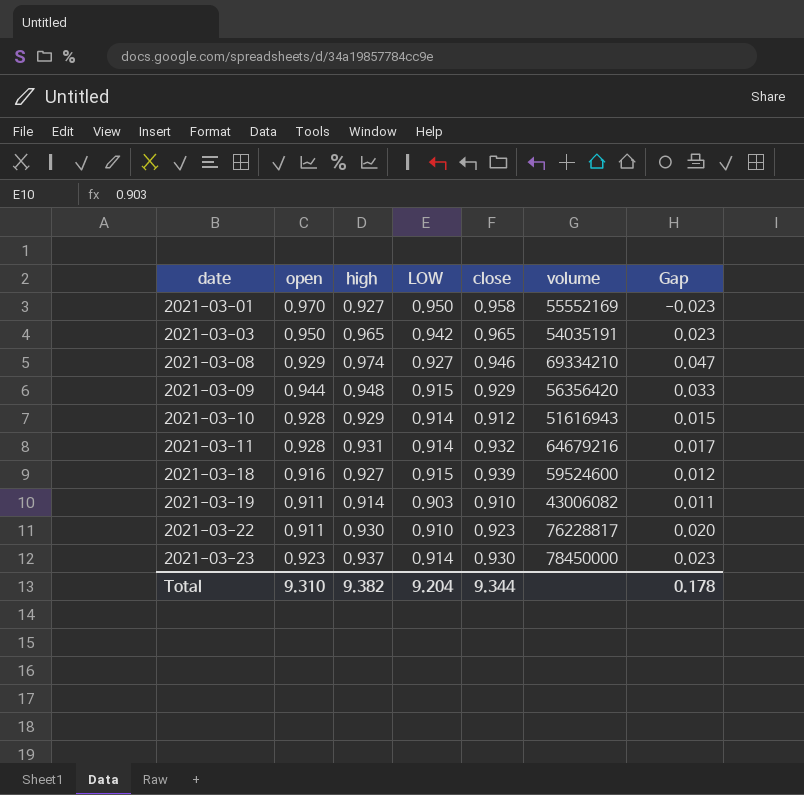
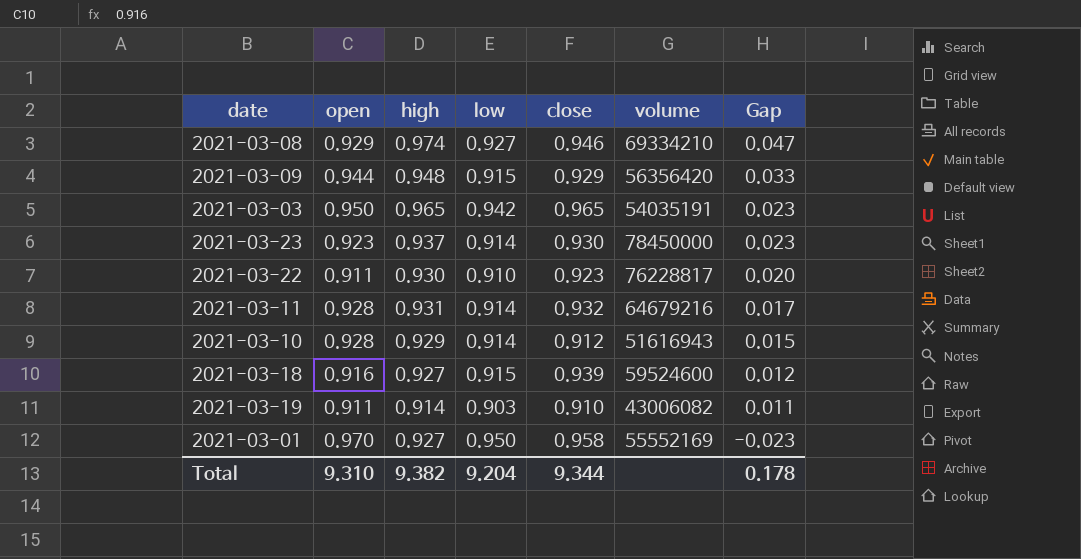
row order: date ascending -> Gap descending
column name: LOW -> low

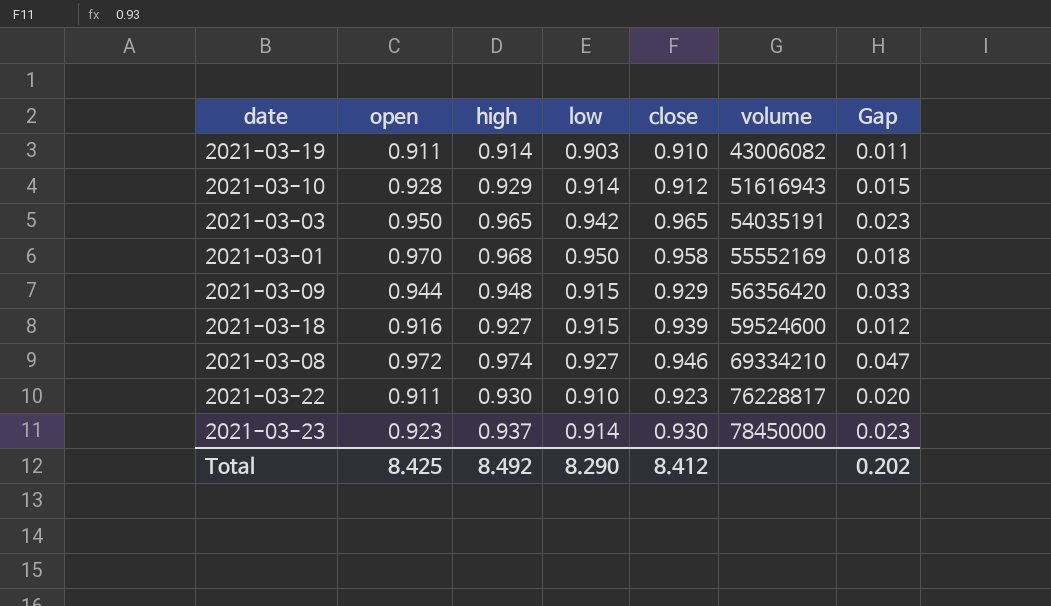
row order: Gap descending -> volume ascending
row 2021-03-11: 0.928 | 0.931 | 0.914 | 0.932 | 64679216 | 0.017 -> none
2021-03-01 | high: 0.927 -> 0.968
2021-03-01 | Gap: -0.023 -> 0.018
2021-03-08 | open: 0.929 -> 0.972
Total | open: 9.310 -> 8.425
Total | high: 9.382 -> 8.492
Total | low: 9.204 -> 8.290
Total | close: 9.344 -> 8.412
Total | Gap: 0.178 -> 0.202

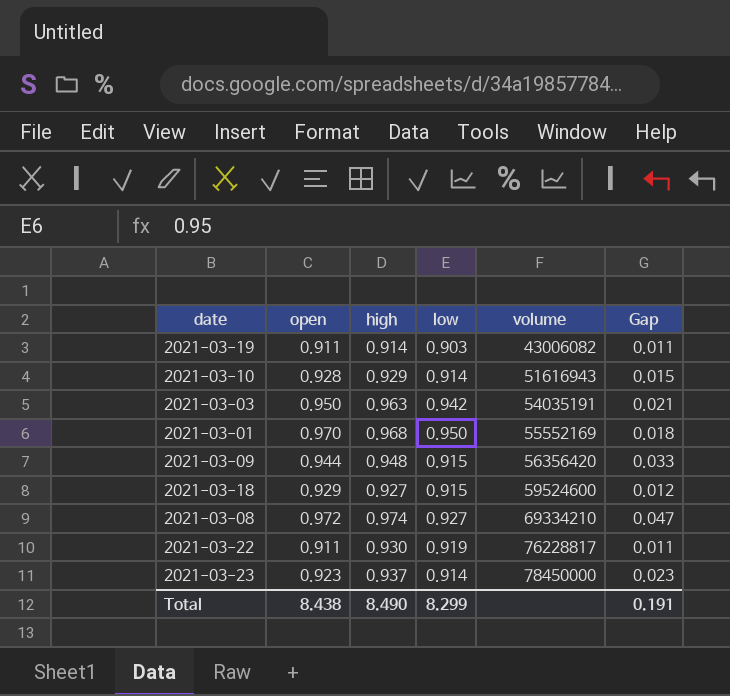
column close | position: 5 -> none
2021-03-03 | high: 0.965 -> 0.963
2021-03-03 | Gap: 0.023 -> 0.021
2021-03-18 | open: 0.916 -> 0.929
2021-03-22 | low: 0.910 -> 0.919
2021-03-22 | Gap: 0.020 -> 0.011
Total | open: 8.425 -> 8.438
Total | high: 8.492 -> 8.490
Total | low: 8.290 -> 8.299
Total | Gap: 0.202 -> 0.191

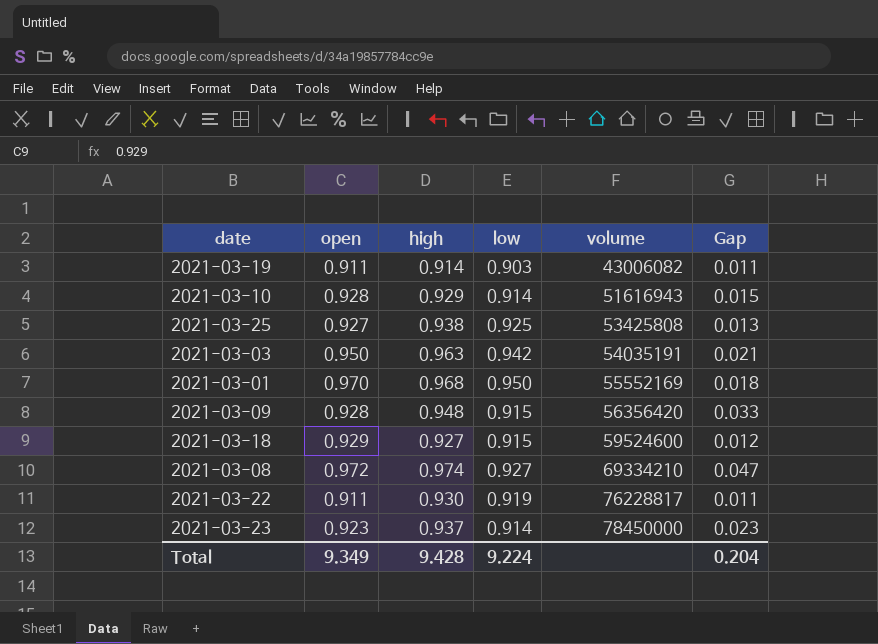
row 2021-03-25: none -> 0.927 | 0.938 | 0.925 | 53425808 | 0.013
2021-03-09 | open: 0.944 -> 0.928
Total | open: 8.438 -> 9.349
Total | high: 8.490 -> 9.428
Total | low: 8.299 -> 9.224
Total | Gap: 0.191 -> 0.204

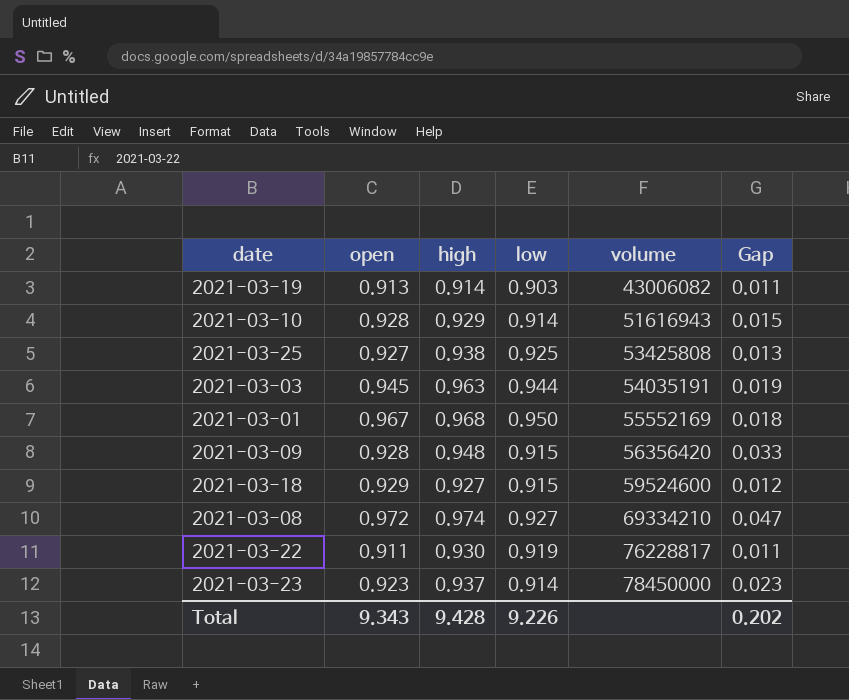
2021-03-19 | open: 0.911 -> 0.913
2021-03-03 | open: 0.950 -> 0.945
2021-03-03 | low: 0.942 -> 0.944
2021-03-03 | Gap: 0.021 -> 0.019
2021-03-01 | open: 0.970 -> 0.967
Total | open: 9.349 -> 9.343
Total | low: 9.224 -> 9.226
Total | Gap: 0.204 -> 0.202

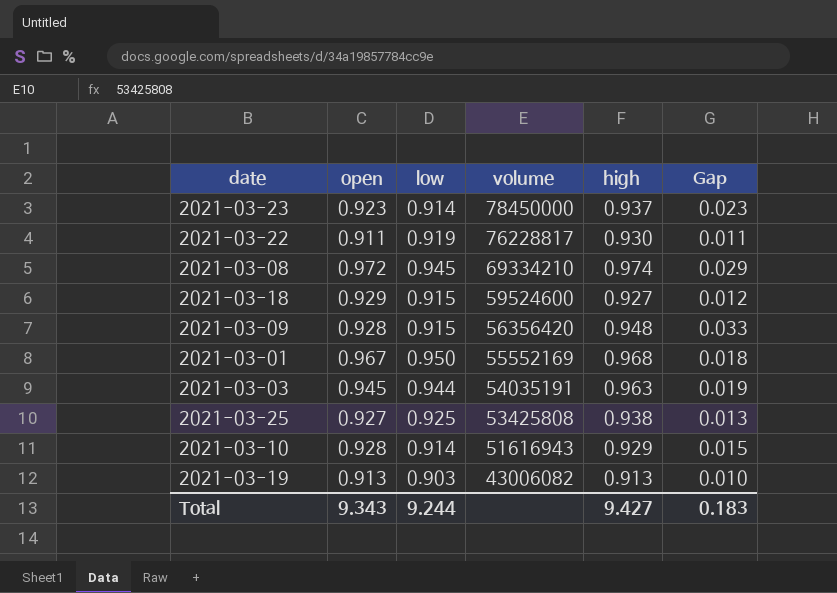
row order: volume ascending -> volume descending
column high | position: 3 -> 5
2021-03-08 | low: 0.927 -> 0.945
2021-03-08 | Gap: 0.047 -> 0.029
2021-03-19 | high: 0.914 -> 0.913
2021-03-19 | Gap: 0.011 -> 0.010
Total | low: 9.226 -> 9.244
Total | high: 9.428 -> 9.427
Total | Gap: 0.202 -> 0.183

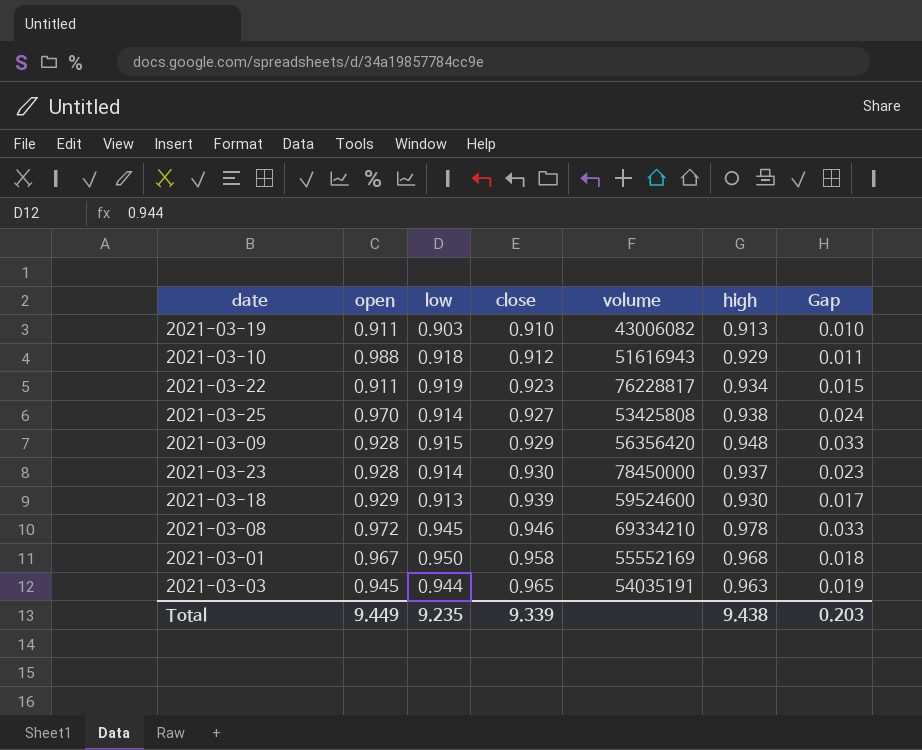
row order: volume descending -> close ascending
column close | position: none -> 4
2021-03-19 | open: 0.913 -> 0.911
2021-03-10 | open: 0.928 -> 0.988
2021-03-10 | low: 0.914 -> 0.918
2021-03-10 | Gap: 0.015 -> 0.011
2021-03-22 | high: 0.930 -> 0.934
2021-03-22 | Gap: 0.011 -> 0.015
2021-03-25 | open: 0.927 -> 0.970
2021-03-25 | low: 0.925 -> 0.914
2021-03-25 | Gap: 0.013 -> 0.024
2021-03-23 | open: 0.923 -> 0.928
2021-03-18 | low: 0.915 -> 0.913
2021-03-18 | high: 0.927 -> 0.930
2021-03-18 | Gap: 0.012 -> 0.017
2021-03-08 | high: 0.974 -> 0.978
2021-03-08 | Gap: 0.029 -> 0.033
Total | open: 9.343 -> 9.449
Total | low: 9.244 -> 9.235
Total | high: 9.427 -> 9.438
Total | Gap: 0.183 -> 0.203

